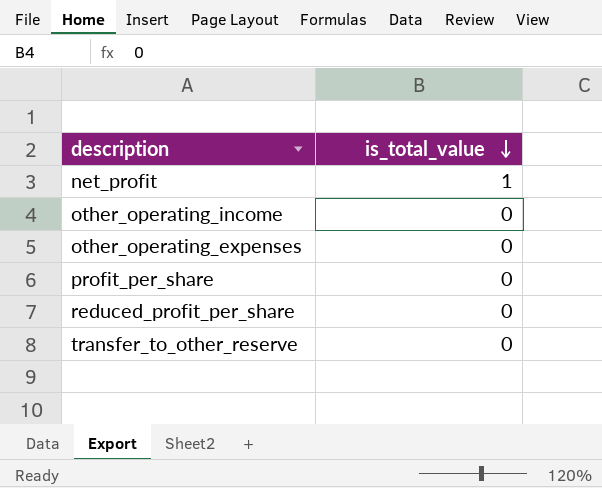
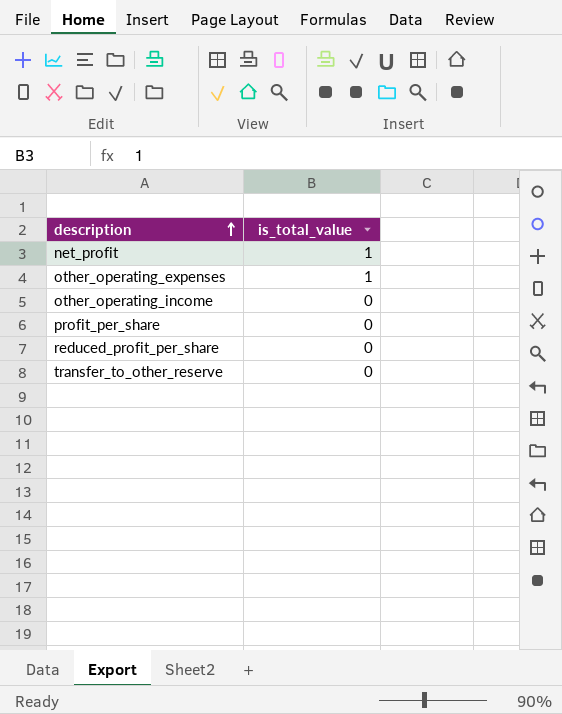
row order: is_total_value descending -> description ascending
other_operating_expenses | is_total_value: 0 -> 1

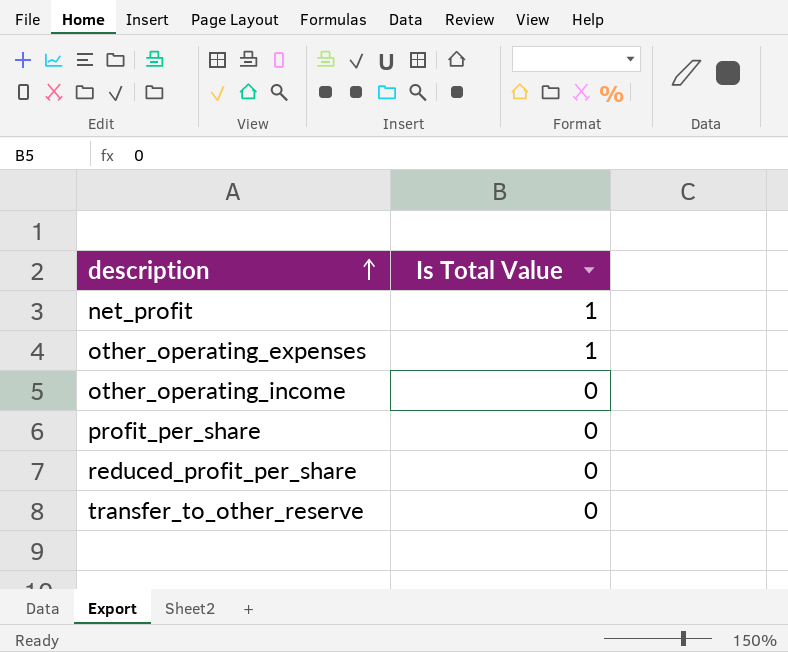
column name: is_total_value -> Is Total Value

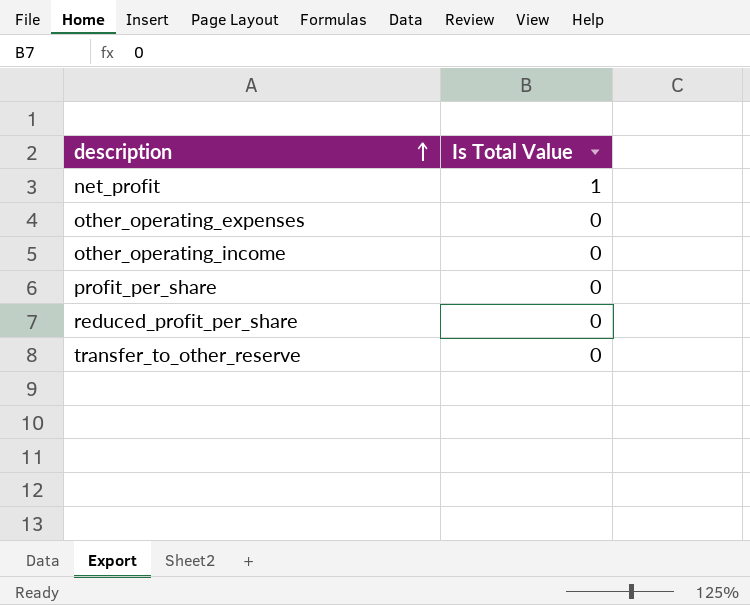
other_operating_expenses | Is Total Value: 1 -> 0

